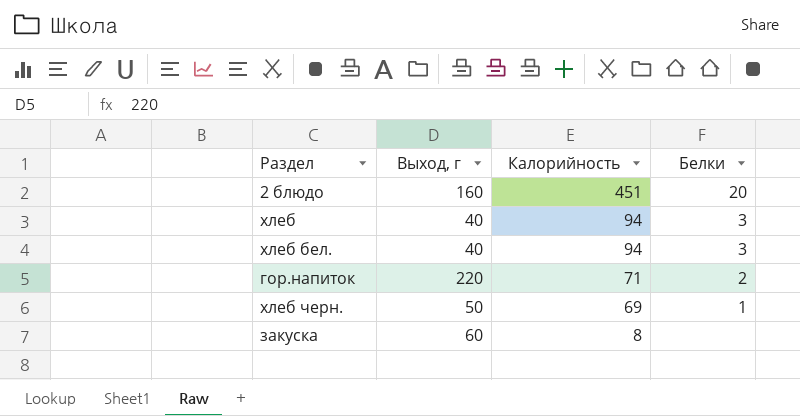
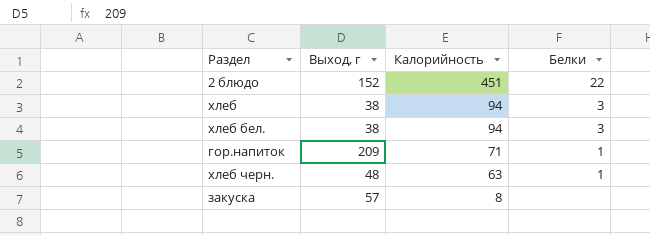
2 блюдо | Выход, г: 160 -> 152
2 блюдо | Белки: 20 -> 22
хлеб | Выход, г: 40 -> 38
хлеб бел. | Выход, г: 40 -> 38
гор.напиток | Выход, г: 220 -> 209
гор.напиток | Белки: 2 -> 1
хлеб черн. | Выход, г: 50 -> 48
хлеб черн. | Калорийность: 69 -> 63
закуска | Выход, г: 60 -> 57

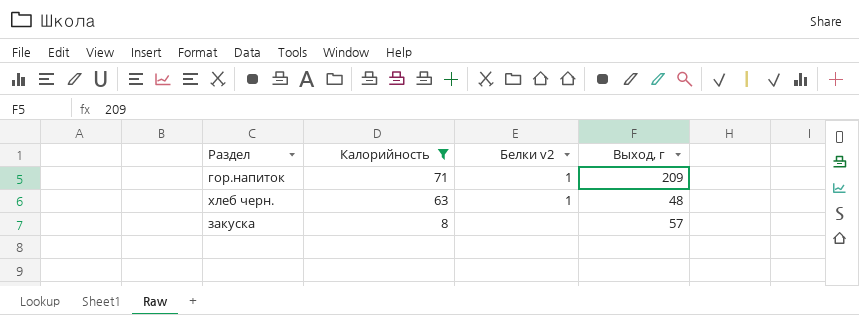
filter: none -> Калорийность <= 71
column name: Белки -> Белки v2
column Выход, г | position: 2 -> 4

